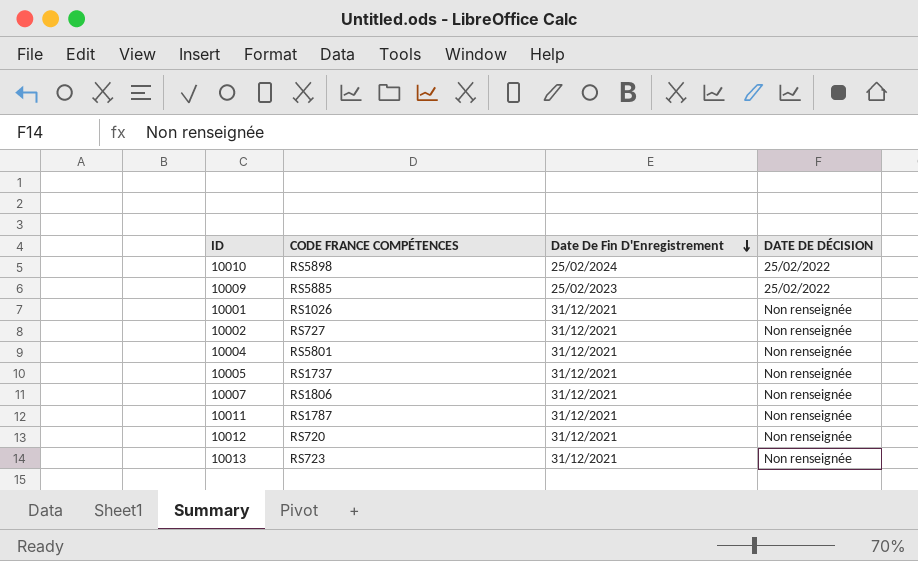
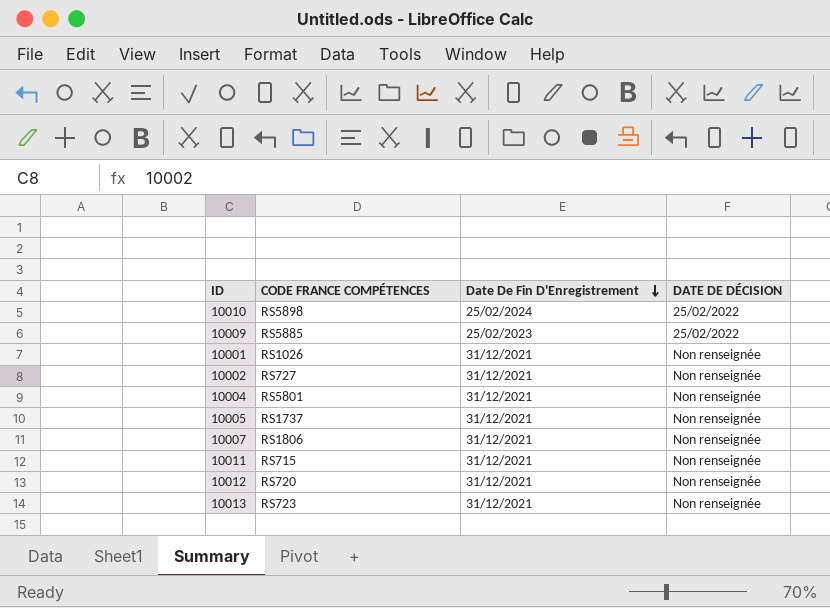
10011 | CODE FRANCE COMPÉTENCES: RS1787 -> RS715

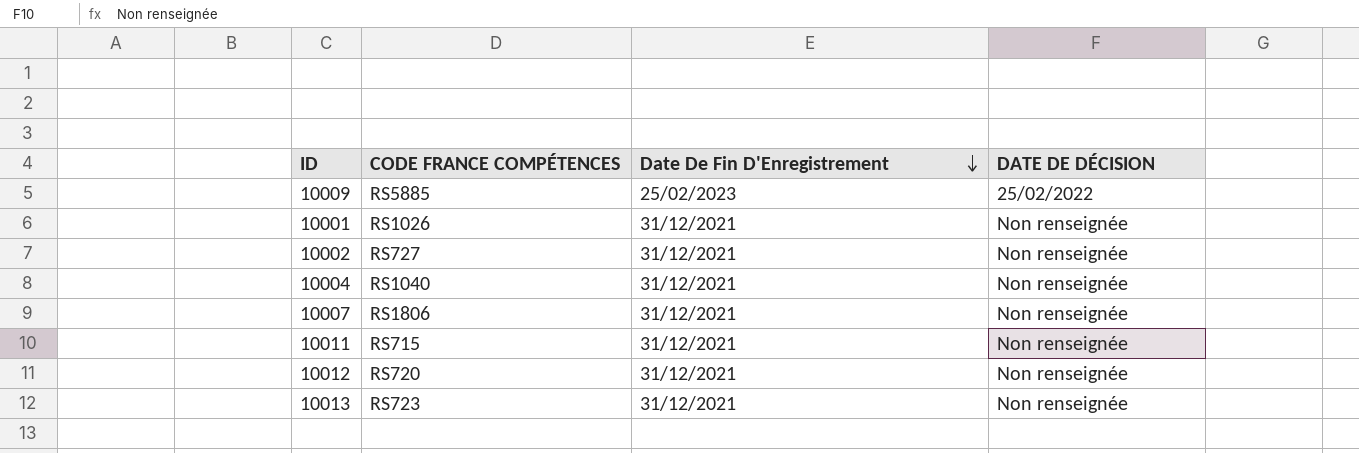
row 10010: RS5898 | 25/02/2024 | 25/02/2022 -> none
row 10005: RS1737 | 31/12/2021 | Non renseignée -> none
10004 | CODE FRANCE COMPÉTENCES: RS5801 -> RS1040

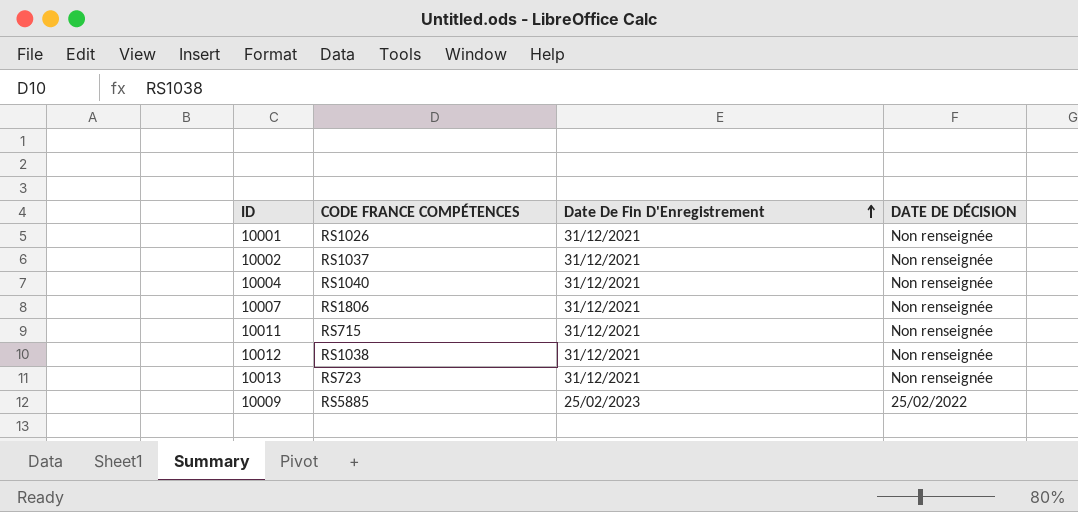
row order: Date De Fin D'Enregistrement descending -> Date De Fin D'Enregistrement ascending
10002 | CODE FRANCE COMPÉTENCES: RS727 -> RS1037
10012 | CODE FRANCE COMPÉTENCES: RS720 -> RS1038

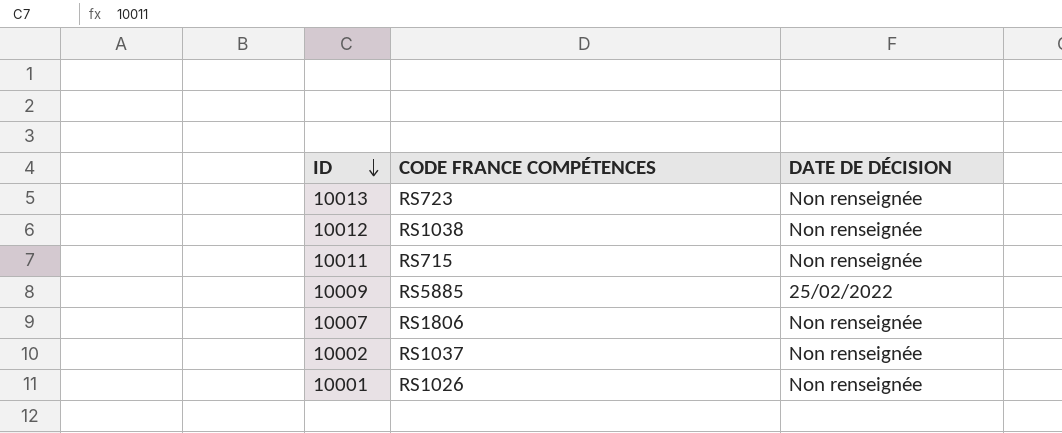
row order: Date De Fin D'Enregistrement ascending -> ID descending
column Date De Fin D'Enregistrement | position: 3 -> none
row 10004: RS1040 | 31/12/2021 | Non renseignée -> none

